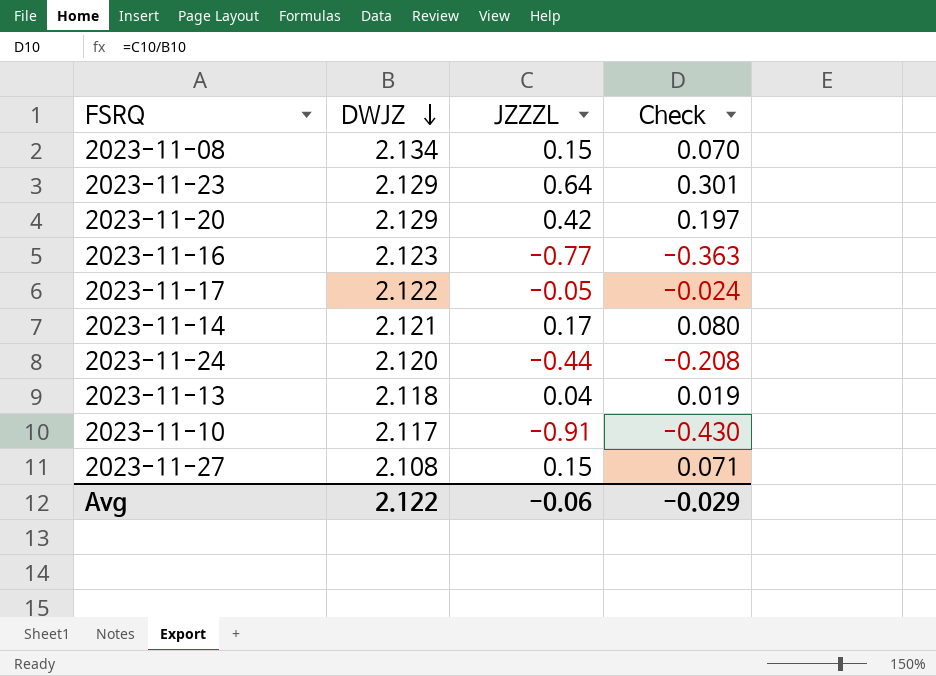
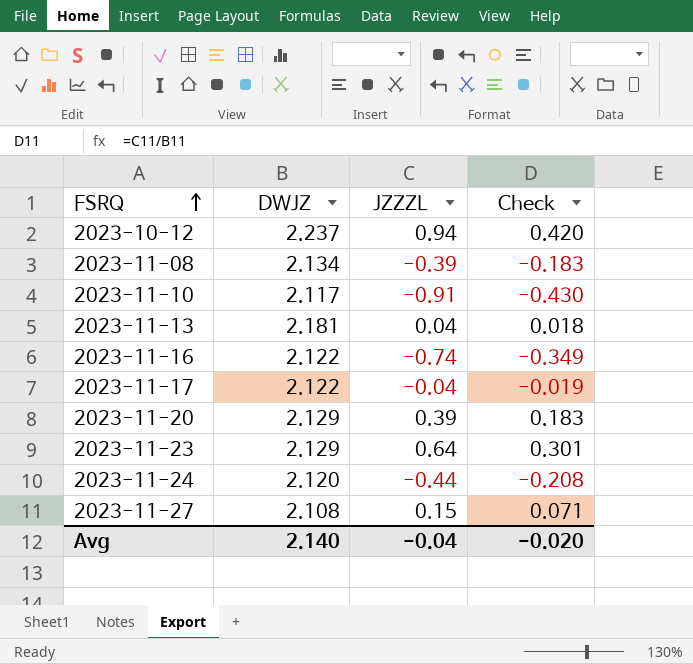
row order: DWJZ descending -> FSRQ ascending
row 2023-11-14: 2.121 | 0.17 | 0.080 -> none
row 2023-10-12: none -> 2.237 | 0.94 | 0.420
2023-11-08 | JZZZL: 0.15 -> -0.39
2023-11-08 | Check: 0.070 -> -0.183
2023-11-13 | DWJZ: 2.118 -> 2.181
2023-11-13 | Check: 0.019 -> 0.018
2023-11-16 | DWJZ: 2.123 -> 2.122
2023-11-16 | JZZZL: -0.77 -> -0.74
2023-11-16 | Check: -0.363 -> -0.349
2023-11-17 | JZZZL: -0.05 -> -0.04
2023-11-17 | Check: -0.024 -> -0.019
2023-11-20 | JZZZL: 0.42 -> 0.39
2023-11-20 | Check: 0.197 -> 0.183
Avg | DWJZ: 2.122 -> 2.140
Avg | JZZZL: -0.06 -> -0.04
Avg | Check: -0.029 -> -0.020

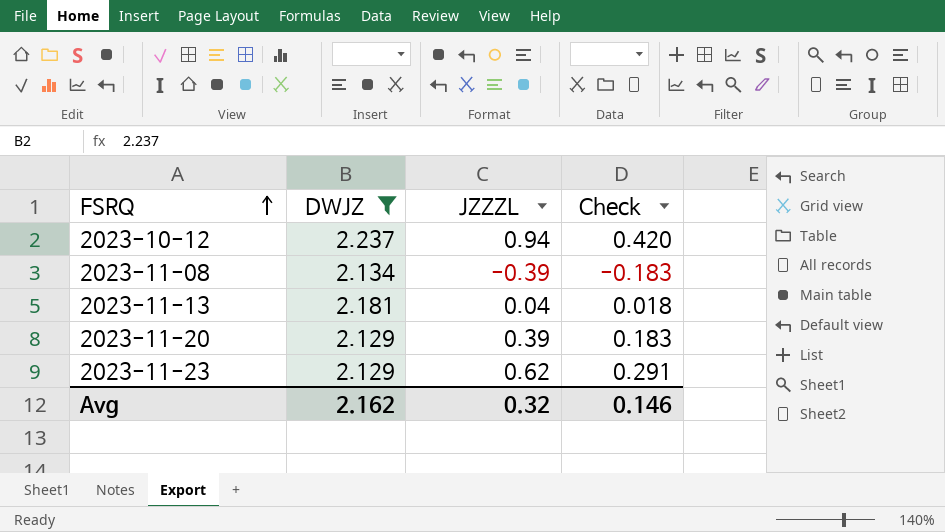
filter: none -> DWJZ >= 2.129
2023-11-23 | JZZZL: 0.64 -> 0.62
2023-11-23 | Check: 0.301 -> 0.291
Avg | DWJZ: 2.140 -> 2.162
Avg | JZZZL: -0.04 -> 0.32
Avg | Check: -0.020 -> 0.146

